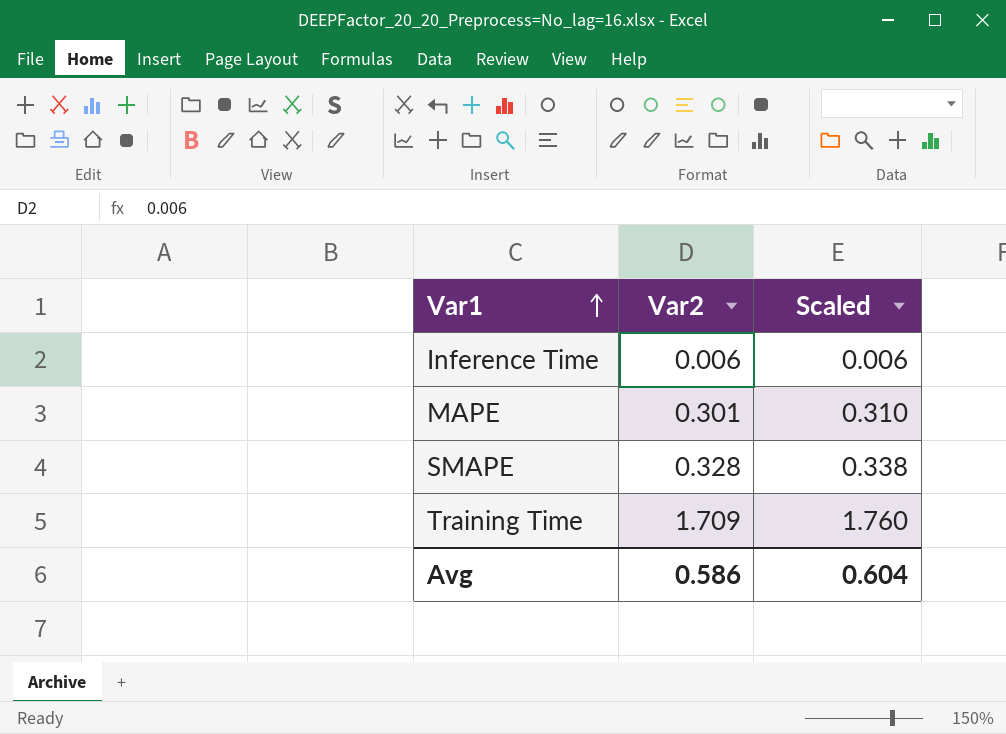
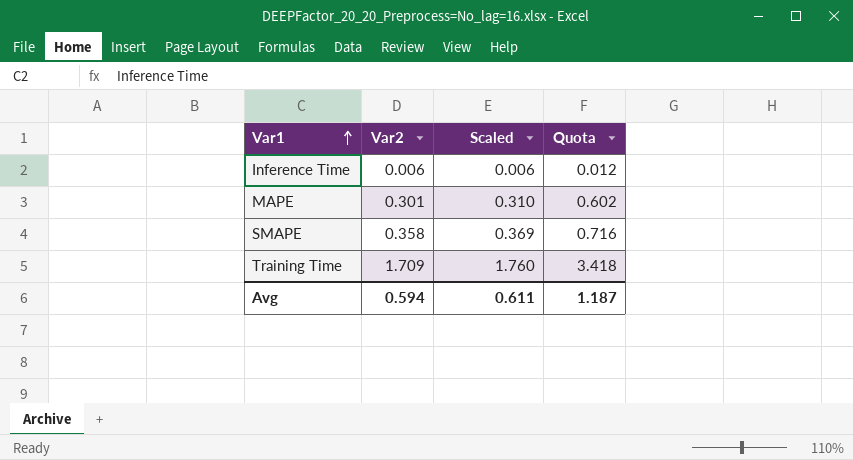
column Quota | formula: none -> [Var2] * 2
SMAPE | Var2: 0.328 -> 0.358
SMAPE | Scaled: 0.338 -> 0.369
Avg | Var2: 0.586 -> 0.594
Avg | Scaled: 0.604 -> 0.611

